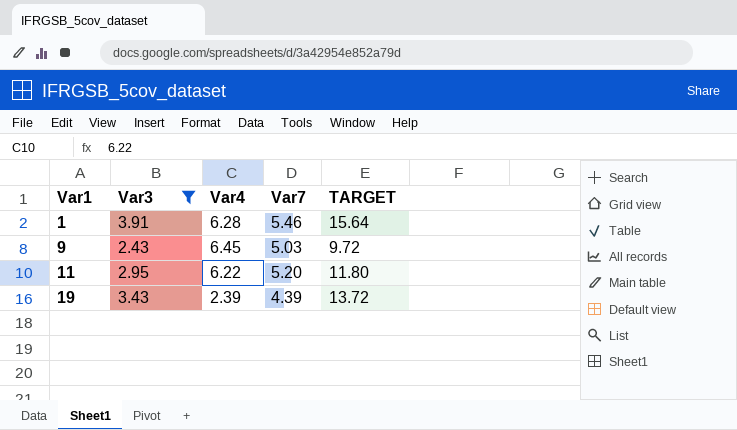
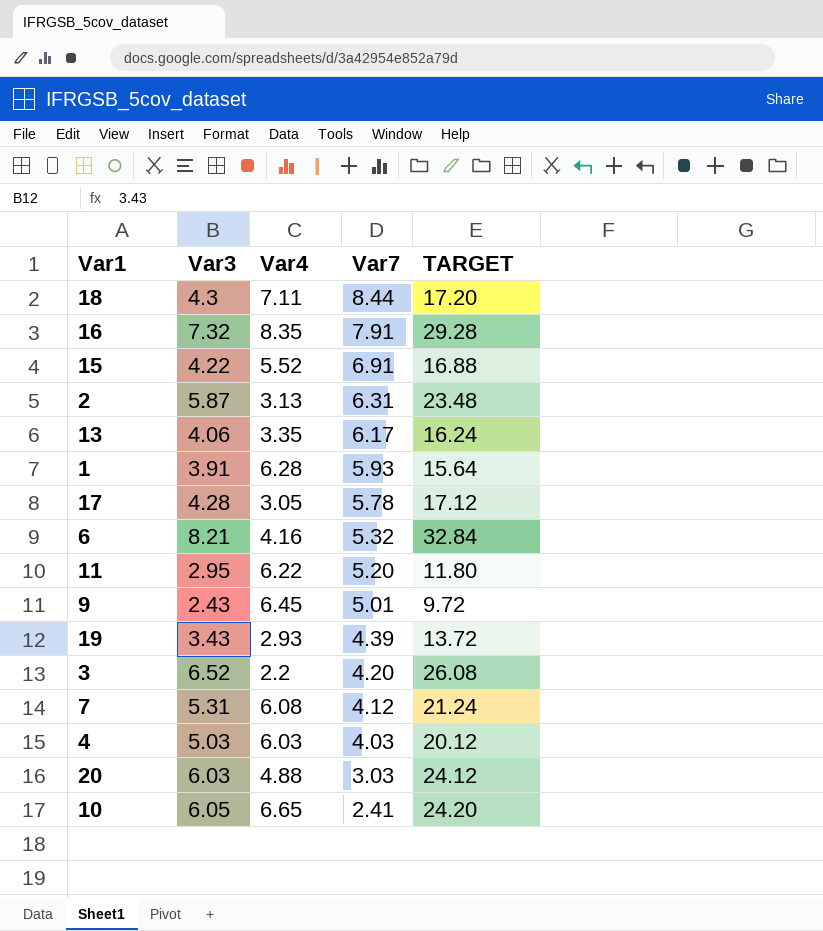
filter: Var3 <= 3.91 -> none
row order: Var1 ascending -> Var7 descending
1 | Var7: 5.46 -> 5.93
9 | Var7: 5.03 -> 5.01
19 | Var4: 2.39 -> 2.93

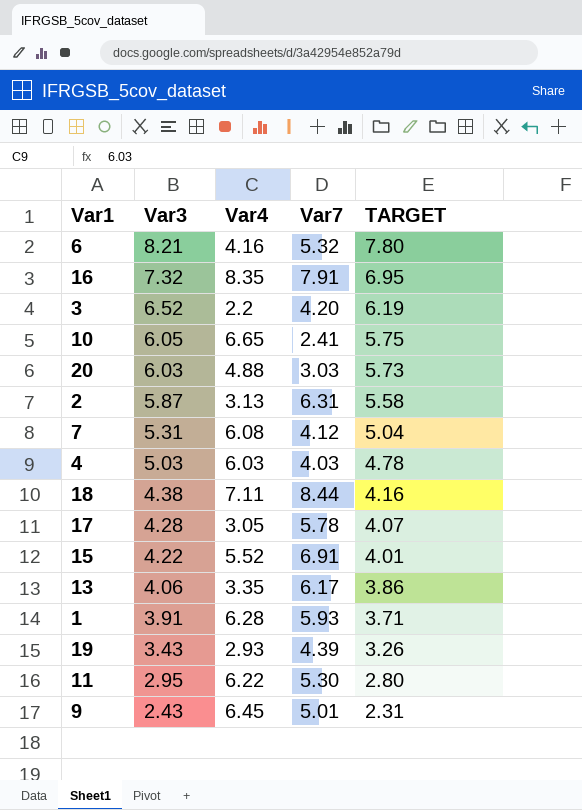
row order: Var7 descending -> Var3 descending
column TARGET | formula: [Var3] * 4 -> [Var3] * 0.95
18 | Var3: 4.3 -> 4.38
11 | Var7: 5.20 -> 5.30

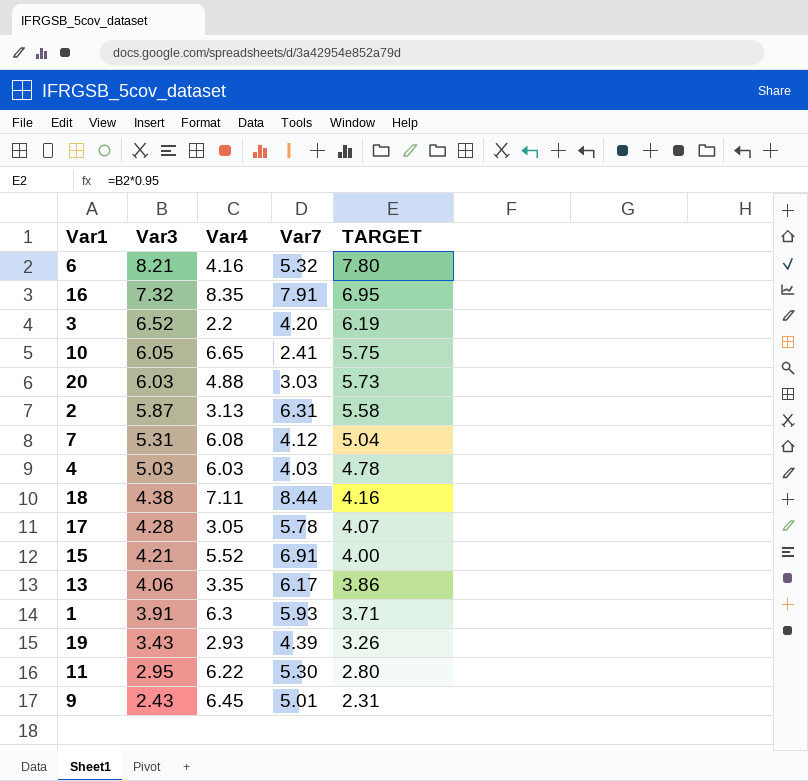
15 | Var3: 4.22 -> 4.21
15 | TARGET: 4.01 -> 4.00
1 | Var4: 6.28 -> 6.3

